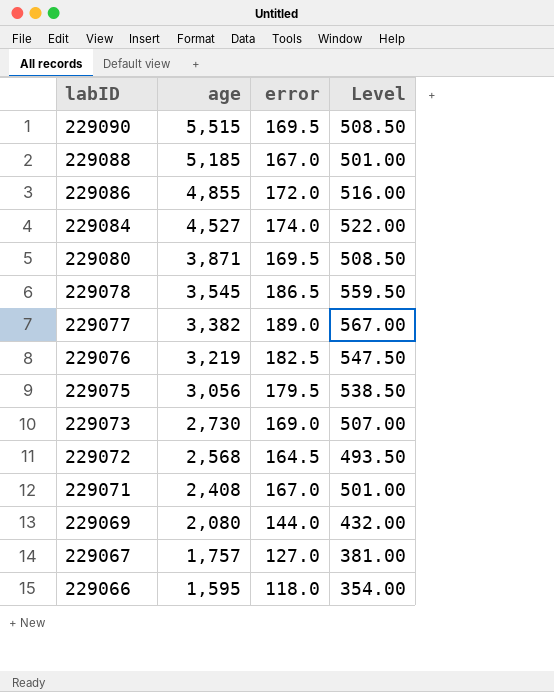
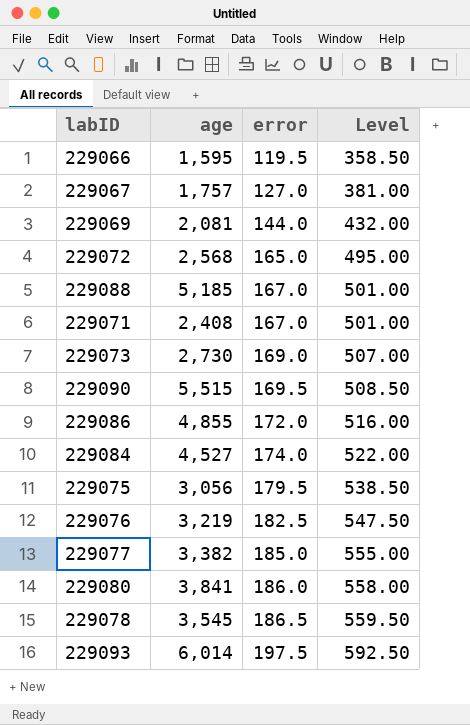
row order: labID descending -> error ascending
229066 | error: 118.0 -> 119.5
229066 | Level: 354.00 -> 358.50
229069 | age: 2,080 -> 2,081
229072 | error: 164.5 -> 165.0
229072 | Level: 493.50 -> 495.00
229077 | error: 189.0 -> 185.0
229077 | Level: 567.00 -> 555.00
229080 | age: 3,871 -> 3,841
229080 | error: 169.5 -> 186.0
229080 | Level: 508.50 -> 558.00
row 229093: none -> 6,014 | 197.5 | 592.50

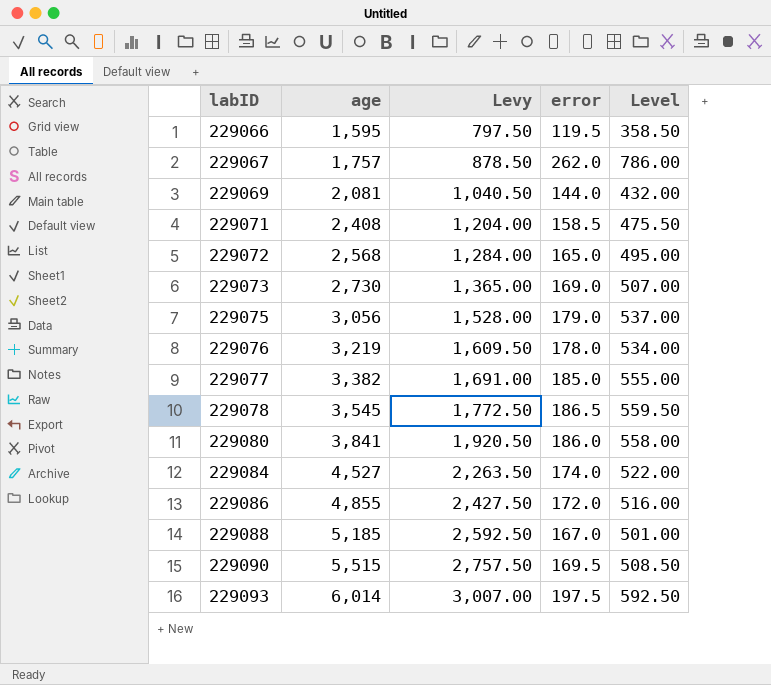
row order: error ascending -> labID ascending
column Levy | formula: none -> [age] * 0.5
229067 | error: 127.0 -> 262.0
229067 | Level: 381.00 -> 786.00
229071 | error: 167.0 -> 158.5
229071 | Level: 501.00 -> 475.50
229075 | error: 179.5 -> 179.0
229075 | Level: 538.50 -> 537.00
229076 | error: 182.5 -> 178.0
229076 | Level: 547.50 -> 534.00

